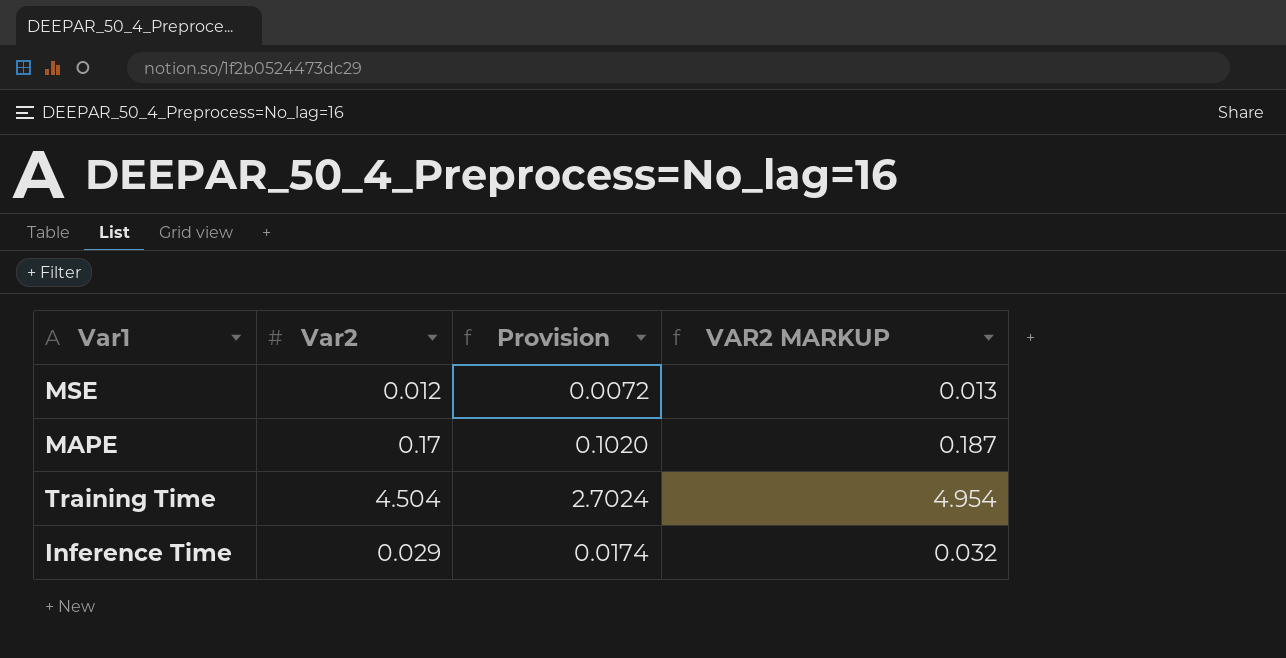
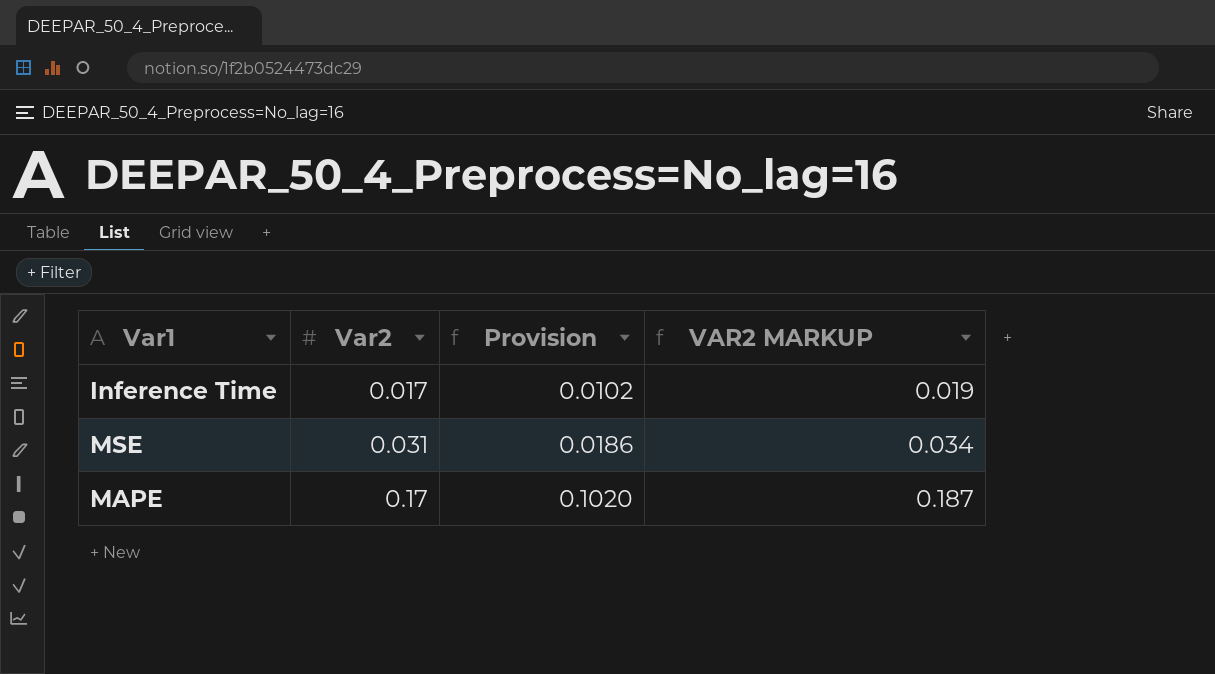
row order: none -> Var2 ascending
row Training Time: 4.504 | 2.7024 | 4.954 -> none
Inference Time | Var2: 0.029 -> 0.017
Inference Time | Provision: 0.0174 -> 0.0102
Inference Time | VAR2 MARKUP: 0.032 -> 0.019
MSE | Var2: 0.012 -> 0.031
MSE | Provision: 0.0072 -> 0.0186
MSE | VAR2 MARKUP: 0.013 -> 0.034

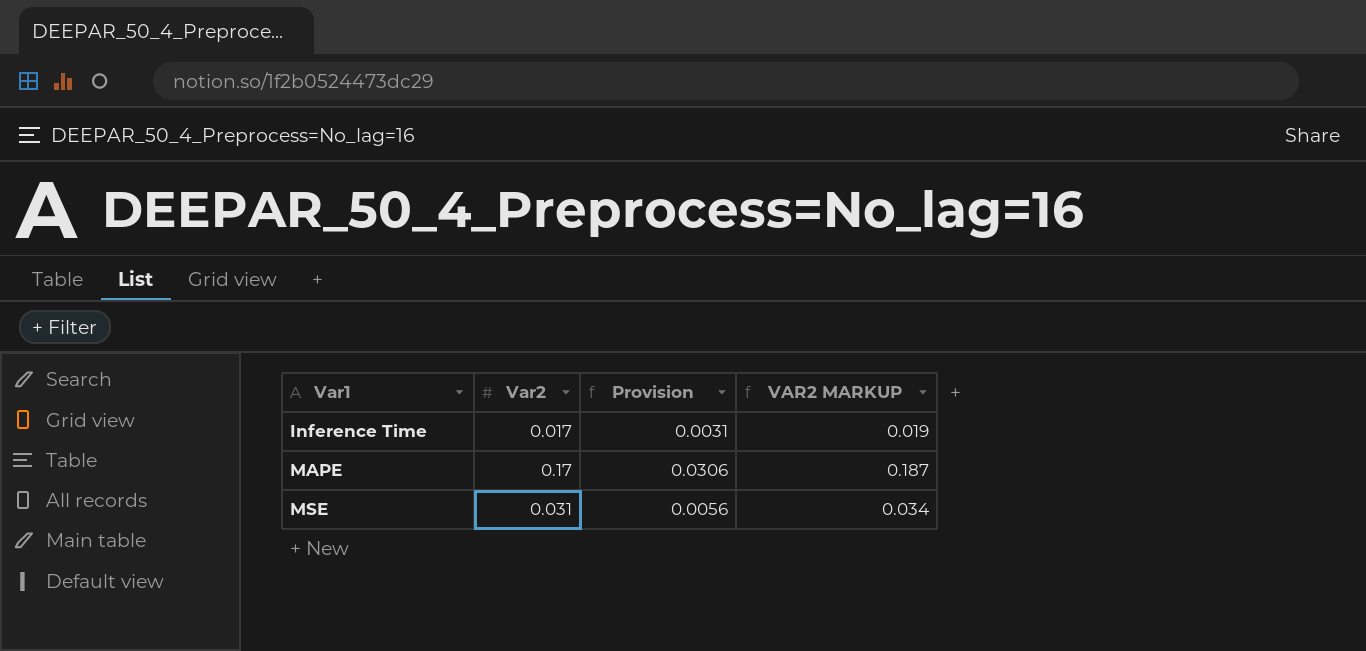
row order: Var2 ascending -> Var1 ascending
column Provision | formula: [Var2] * 0.6 -> [Var2] * 0.18

